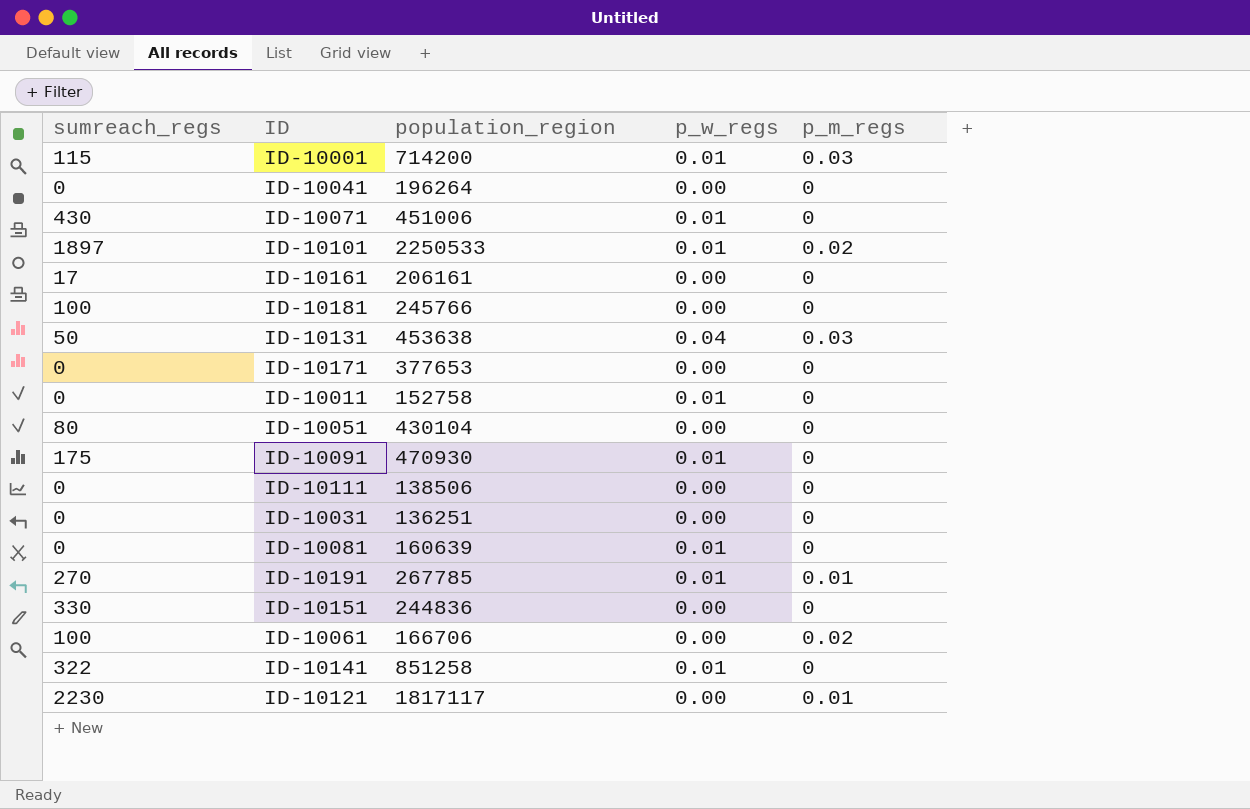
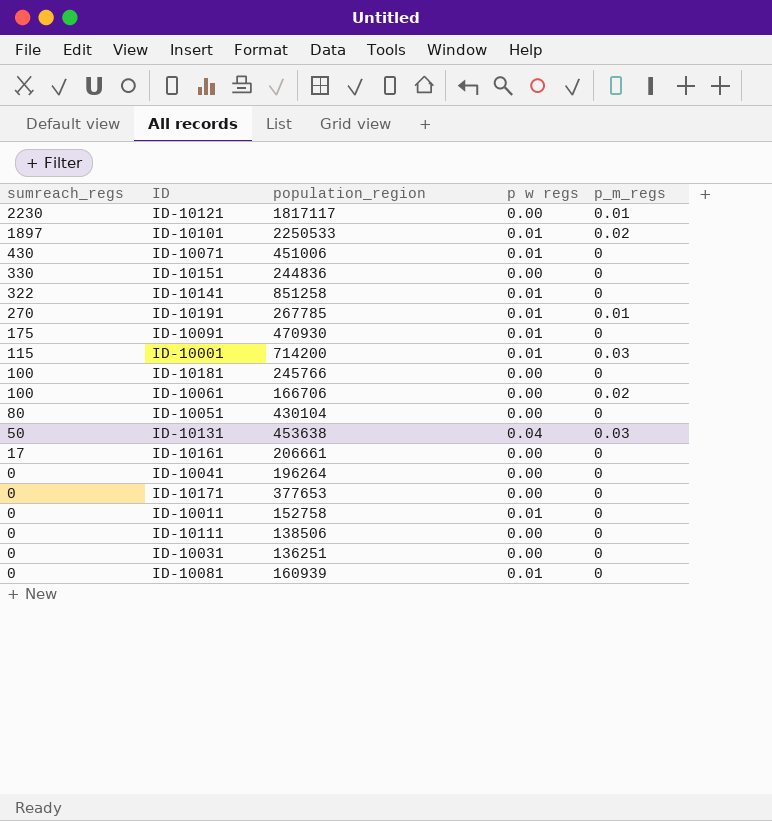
row order: none -> sumreach_regs descending
column name: p_w_regs -> p w regs
ID-10161 | population_region: 206161 -> 206661
ID-10081 | population_region: 160639 -> 160939

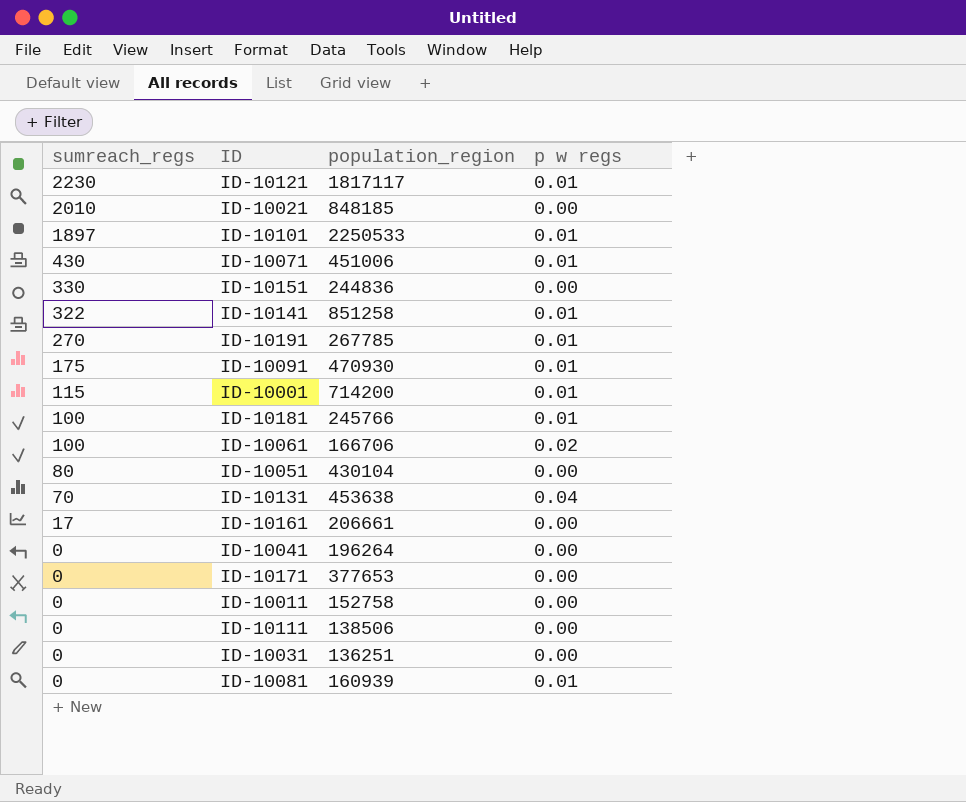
column p_m_regs | position: 5 -> none
ID-10121 | p w regs: 0.00 -> 0.01
row ID-10021: none -> 2010 | 848185 | 0.00
ID-10181 | p w regs: 0.00 -> 0.01
ID-10061 | p w regs: 0.00 -> 0.02
ID-10131 | sumreach_regs: 50 -> 70
ID-10011 | p w regs: 0.01 -> 0.00

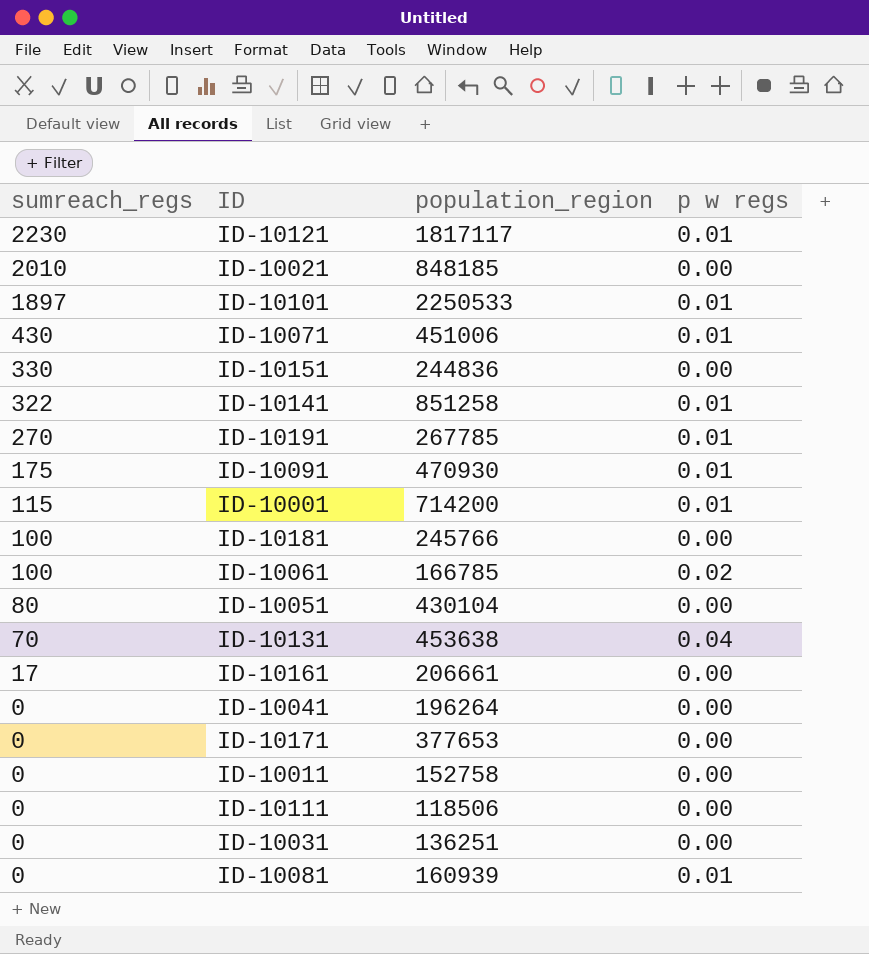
ID-10181 | p w regs: 0.01 -> 0.00
ID-10061 | population_region: 166706 -> 166785
ID-10111 | population_region: 138506 -> 118506

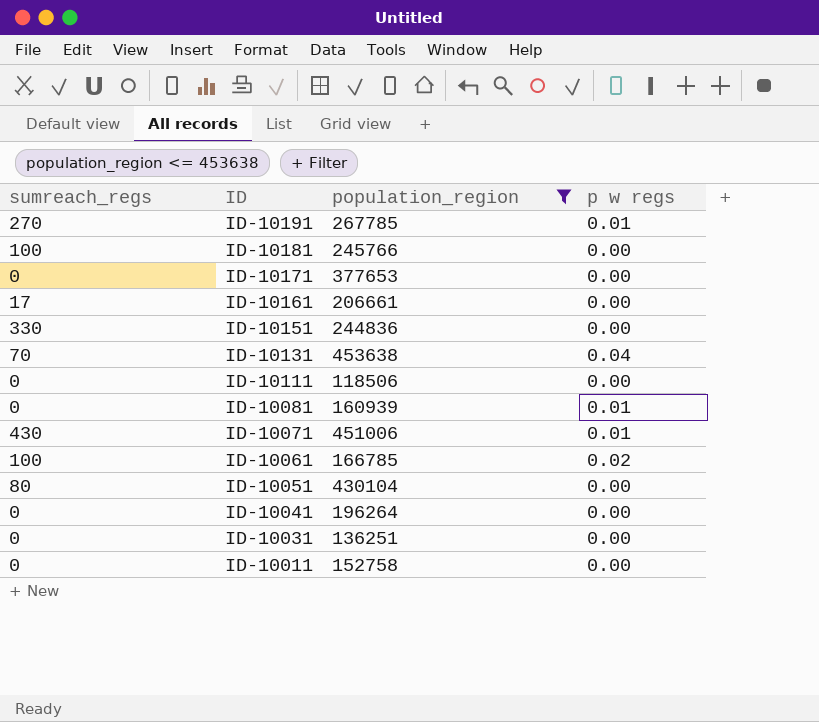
filter: none -> population_region <= 453638
row order: sumreach_regs descending -> ID descending

